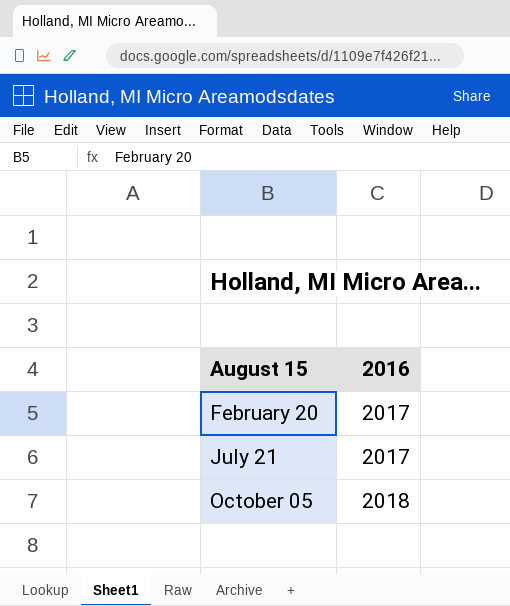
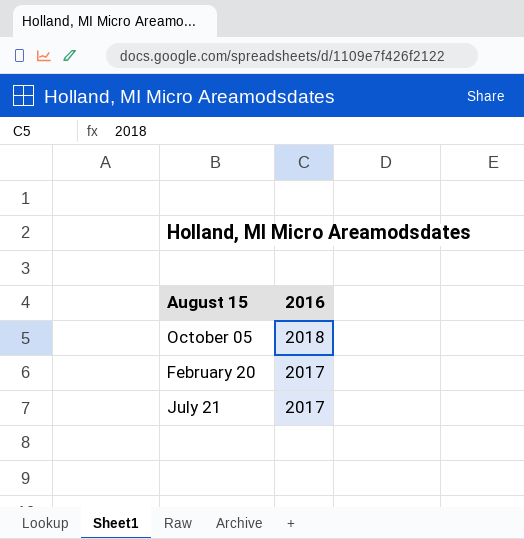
row order: August 15 ascending -> 2016 descending

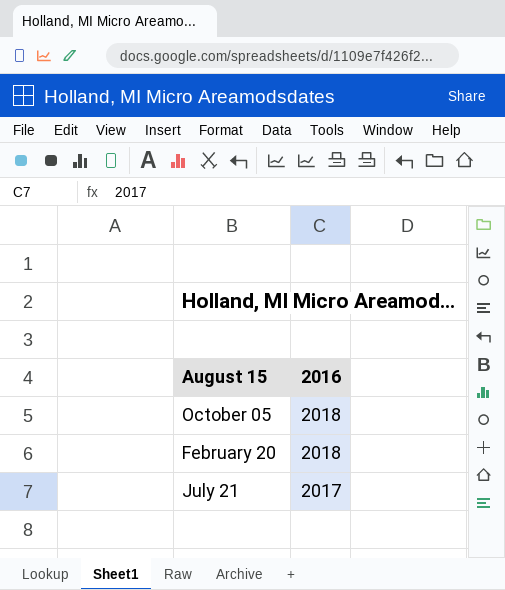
February 20 | 2016: 2017 -> 2018

